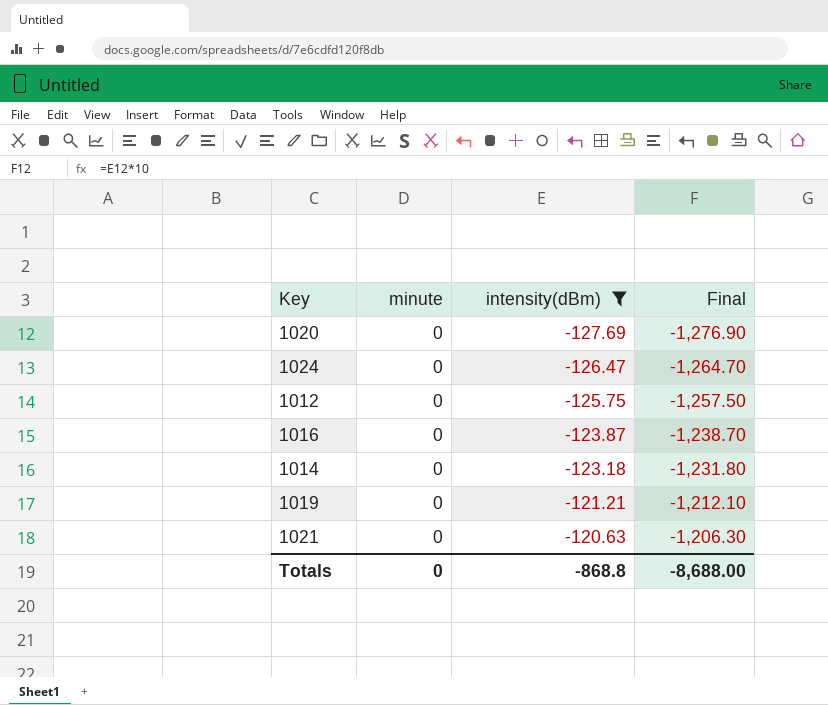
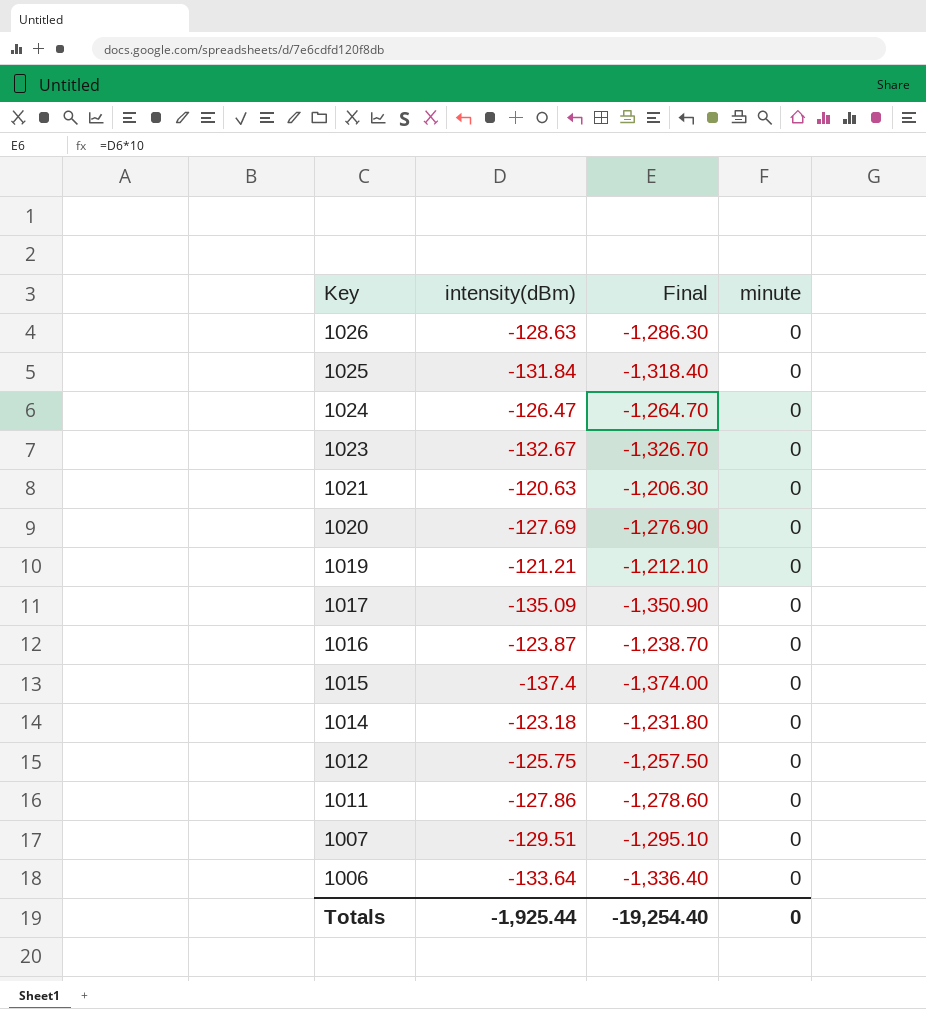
filter: intensity(dBm) >= -127.69 -> none
row order: intensity(dBm) ascending -> Key descending
column minute | position: 2 -> 4
Totals | intensity(dBm): -868.8 -> -1,925.44
Totals | Final: -8,688.00 -> -19,254.40

